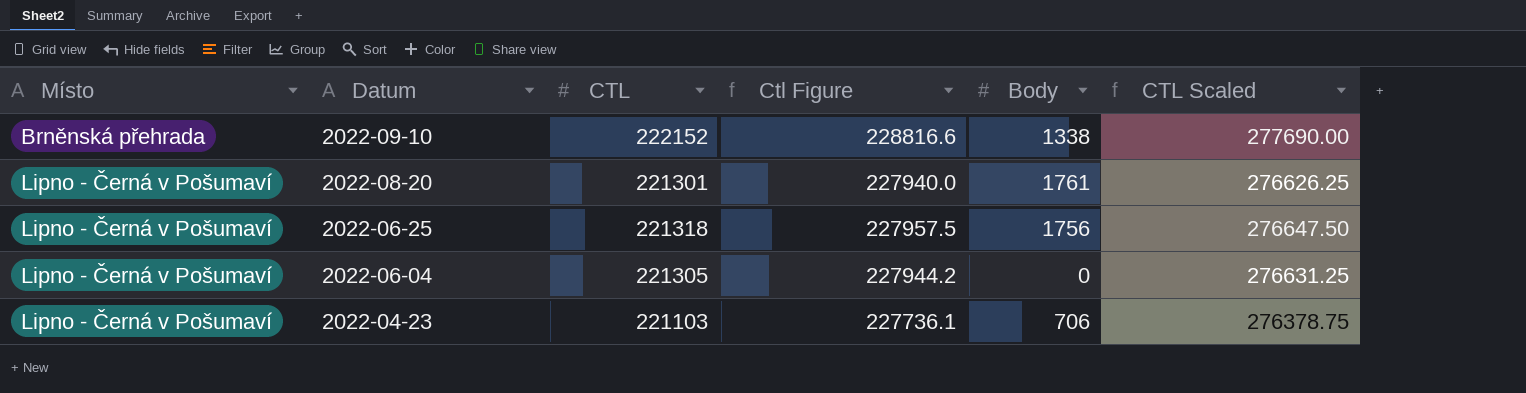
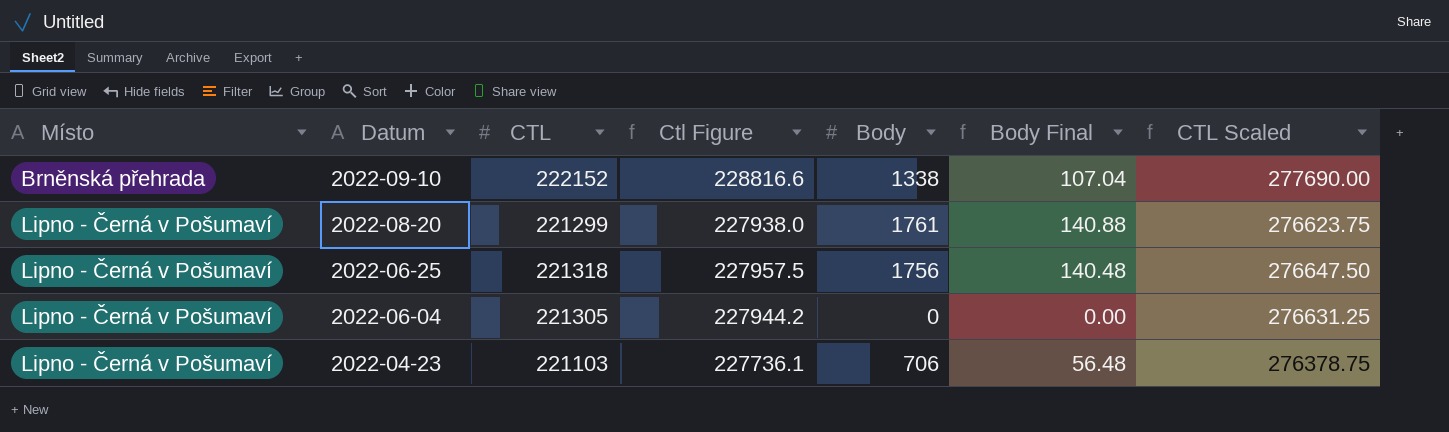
column Body Final | formula: none -> [Body] * 0.08
2022-08-20 | CTL: 221301 -> 221299
2022-08-20 | Ctl Figure: 227940.0 -> 227938.0
2022-08-20 | CTL Scaled: 276626.25 -> 276623.75

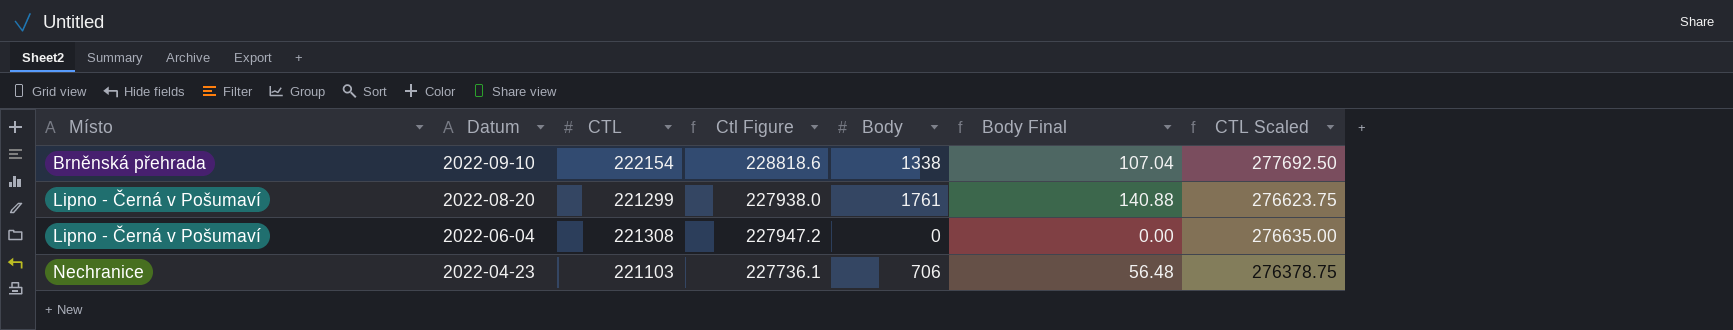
row 2022-06-25: Lipno - Černá v Pošumaví | 221318 | 227957.5 | 1756 | 140.48 | 276647.50 -> none
2022-09-10 | CTL: 222152 -> 222154
2022-09-10 | Ctl Figure: 228816.6 -> 228818.6
2022-09-10 | CTL Scaled: 277690.00 -> 277692.50
2022-06-04 | CTL: 221305 -> 221308
2022-06-04 | Ctl Figure: 227944.2 -> 227947.2
2022-06-04 | CTL Scaled: 276631.25 -> 276635.00
2022-04-23 | Místo: Lipno - Černá v Pošumaví -> Nechranice

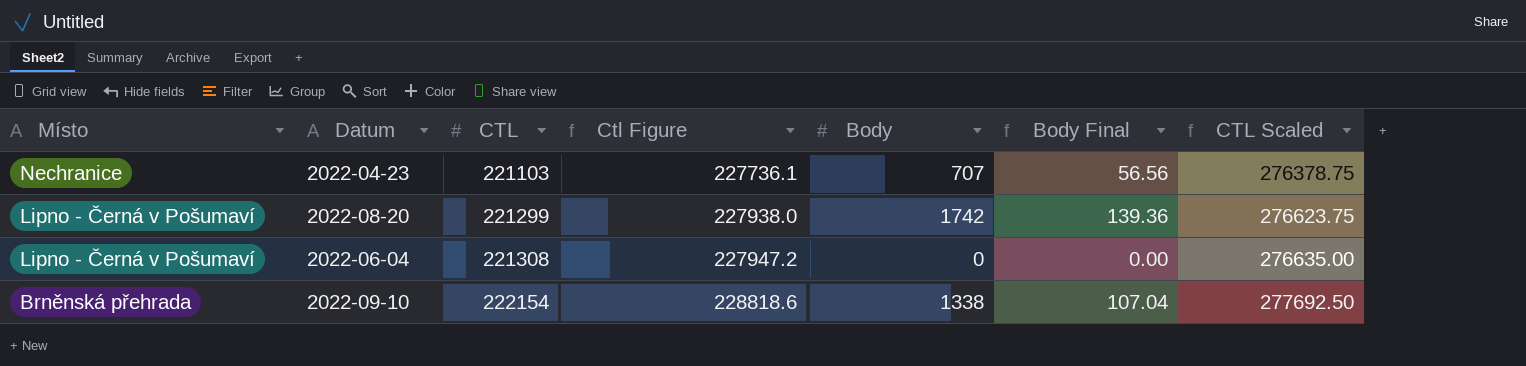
row order: Místo ascending -> Místo descending
2022-04-23 | Body: 706 -> 707
2022-04-23 | Body Final: 56.48 -> 56.56
2022-08-20 | Body: 1761 -> 1742
2022-08-20 | Body Final: 140.88 -> 139.36

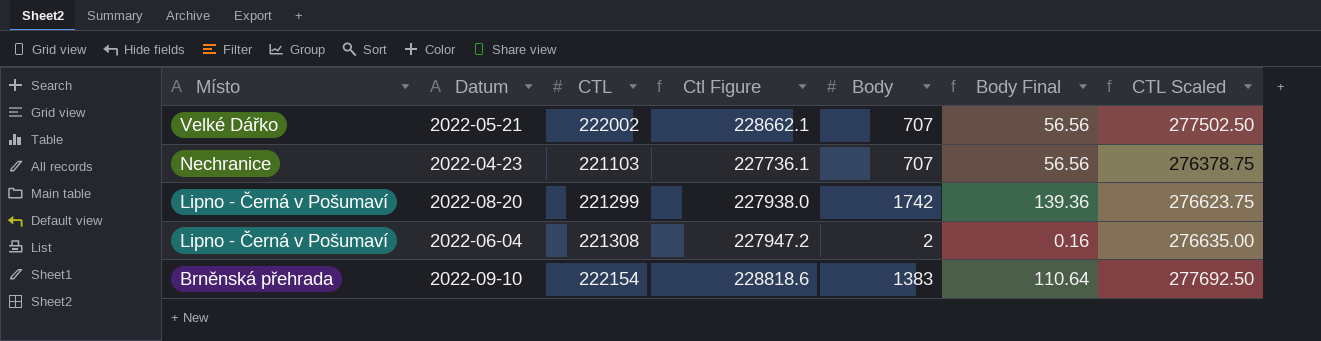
row 2022-05-21: none -> Velké Dářko | 222002 | 228662.1 | 707 | 56.56 | 277502.50
2022-06-04 | Body: 0 -> 2
2022-06-04 | Body Final: 0.00 -> 0.16
2022-09-10 | Body: 1338 -> 1383
2022-09-10 | Body Final: 107.04 -> 110.64

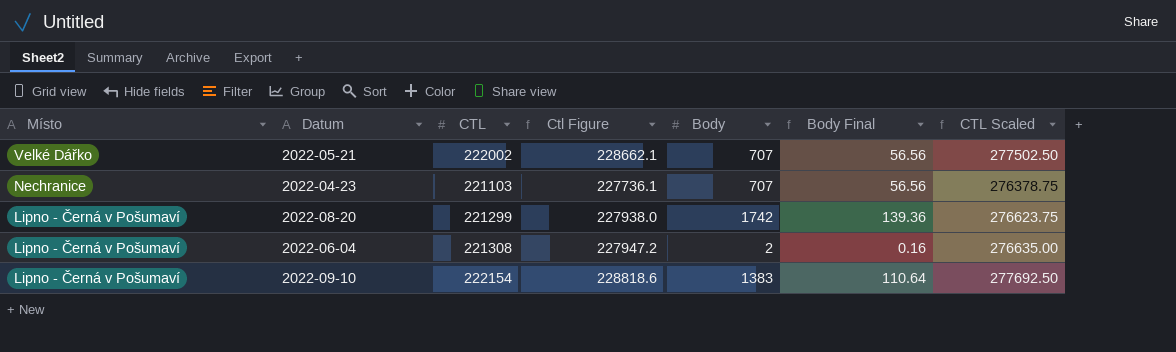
2022-09-10 | Místo: Brněnská přehrada -> Lipno - Černá v Pošumaví

